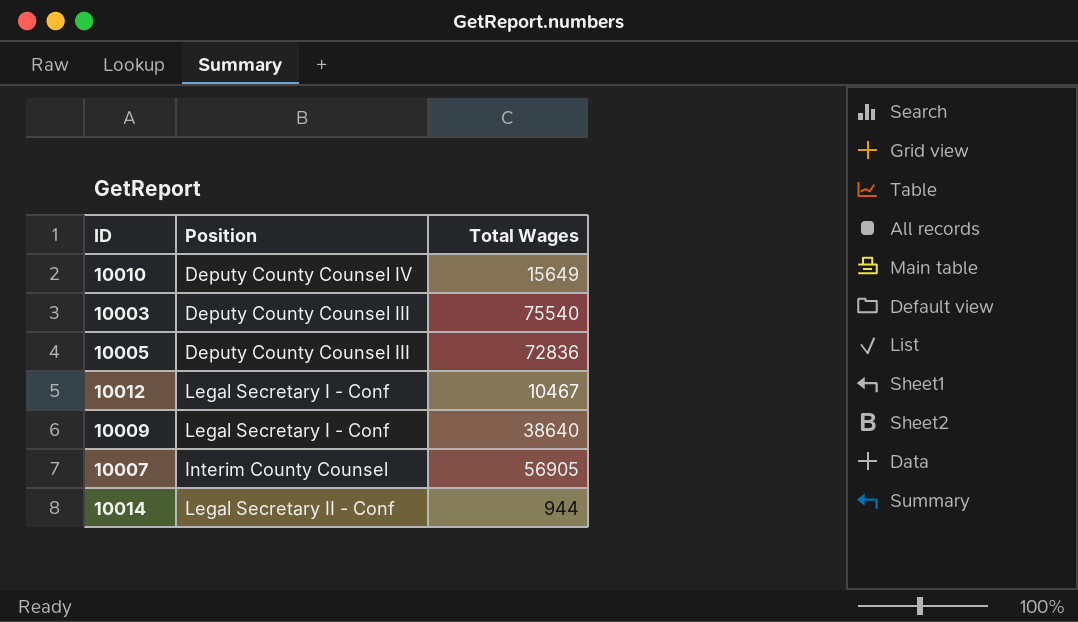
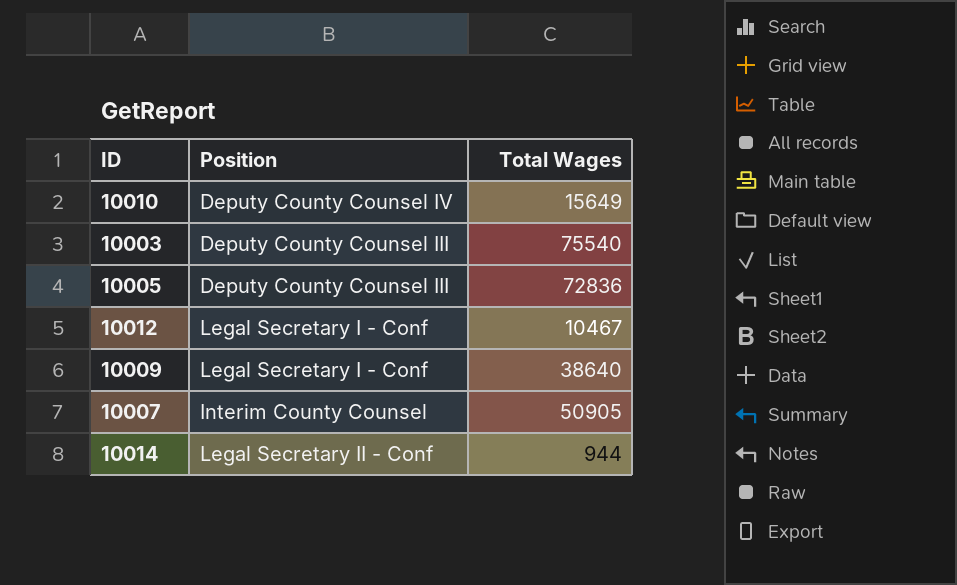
10007 | Total Wages: 56905 -> 50905

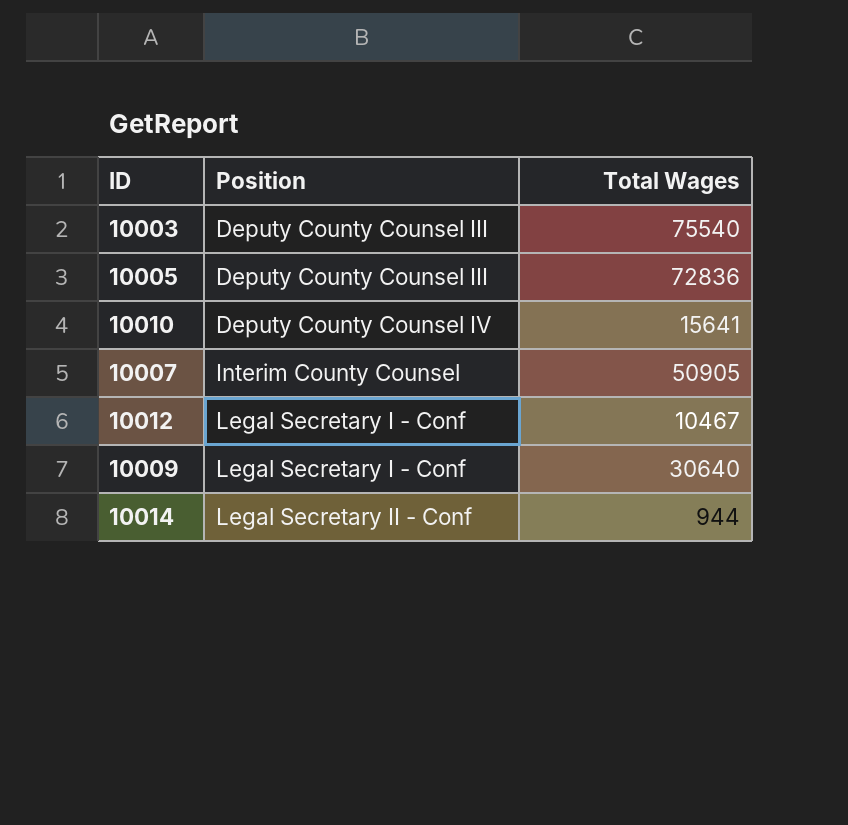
row order: none -> Position ascending
10010 | Total Wages: 15649 -> 15641
10009 | Total Wages: 38640 -> 30640

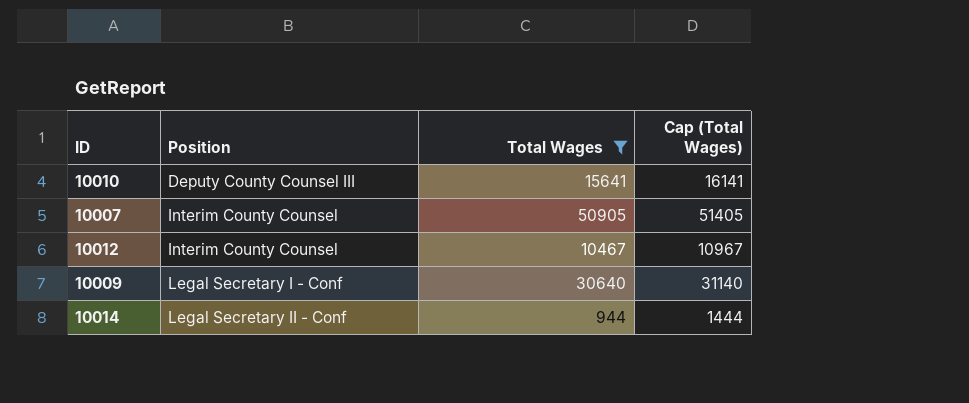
filter: none -> Total Wages <= 50905
column Cap (Total Wages) | formula: none -> [Total Wages] + 500
10010 | Position: Deputy County Counsel IV -> Deputy County Counsel III
10012 | Position: Legal Secretary I - Conf -> Interim County Counsel

